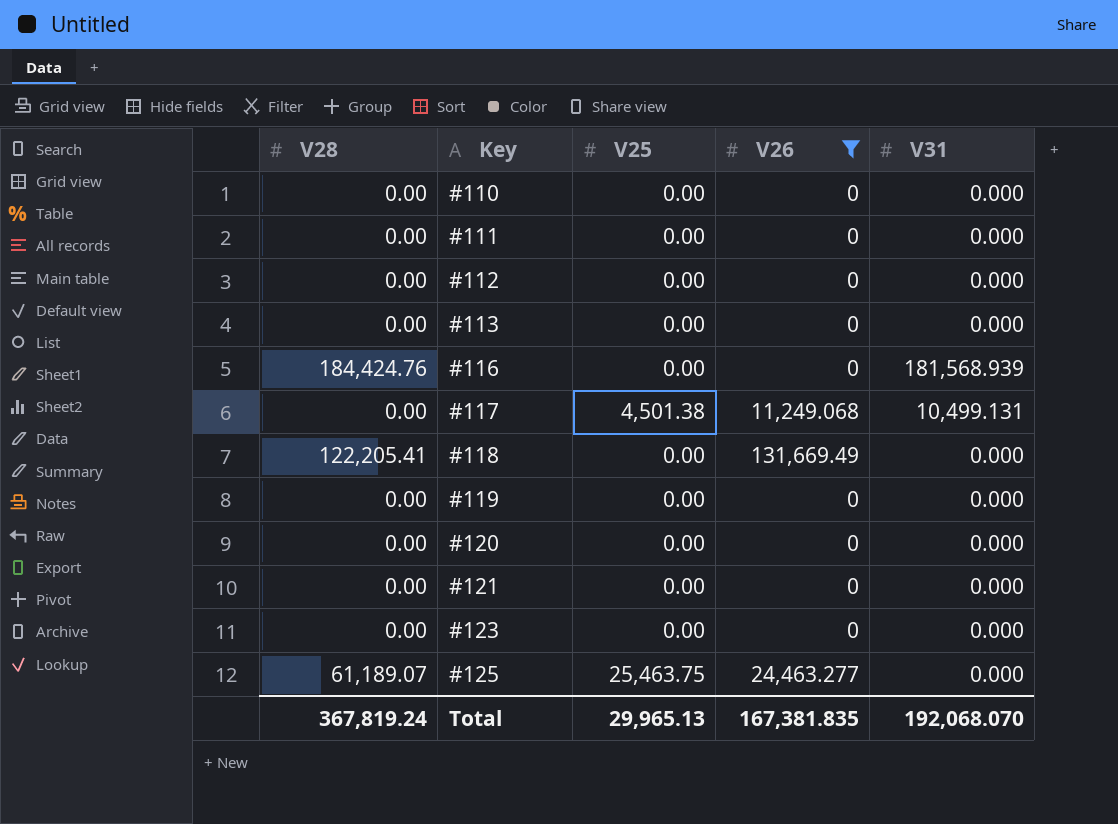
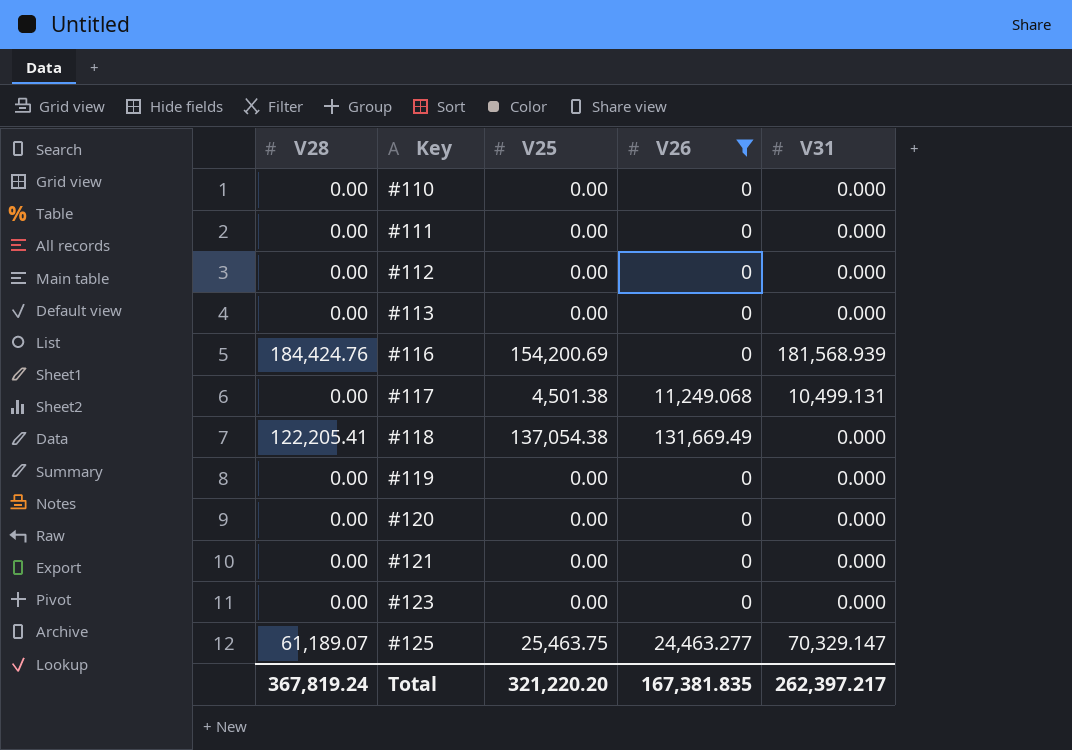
#116 | V25: 0.00 -> 154,200.69
#118 | V25: 0.00 -> 137,054.38
#125 | V31: 0.000 -> 70,329.147
Total | V25: 29,965.13 -> 321,220.20
Total | V31: 192,068.070 -> 262,397.217

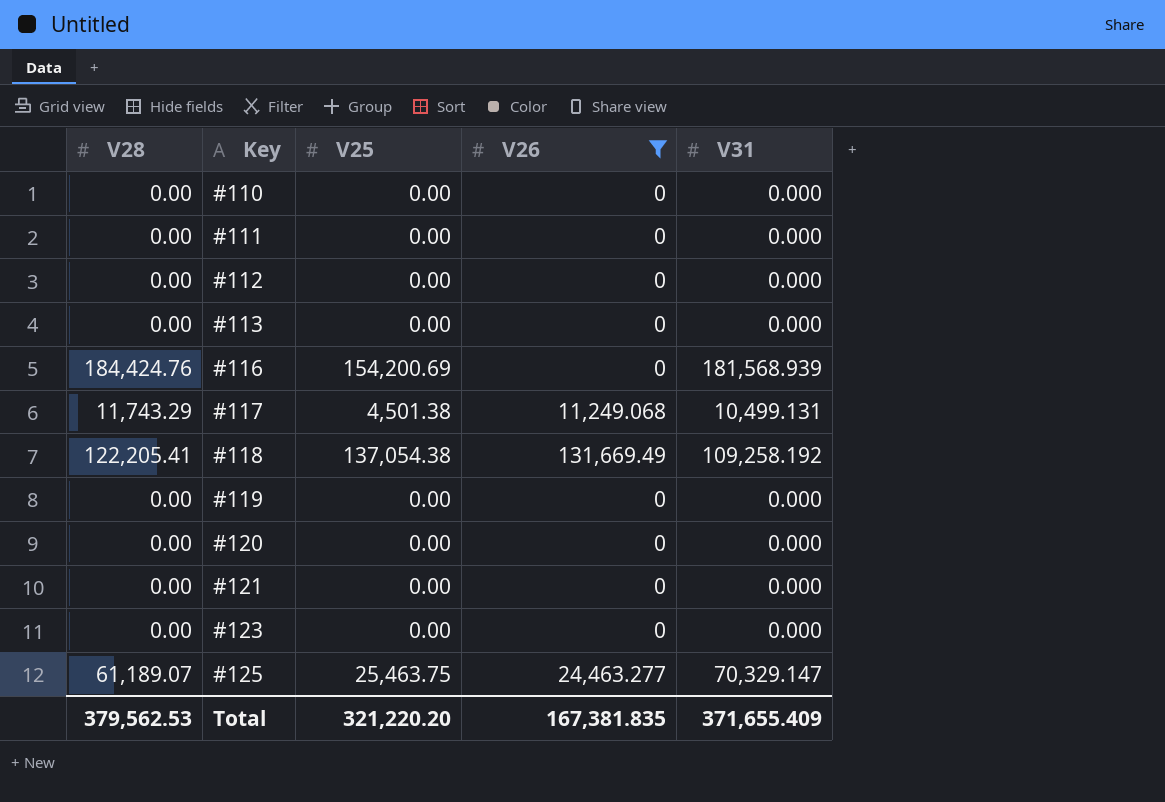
#117 | V28: 0.00 -> 11,743.29
#118 | V31: 0.000 -> 109,258.192
Total | V28: 367,819.24 -> 379,562.53
Total | V31: 262,397.217 -> 371,655.409

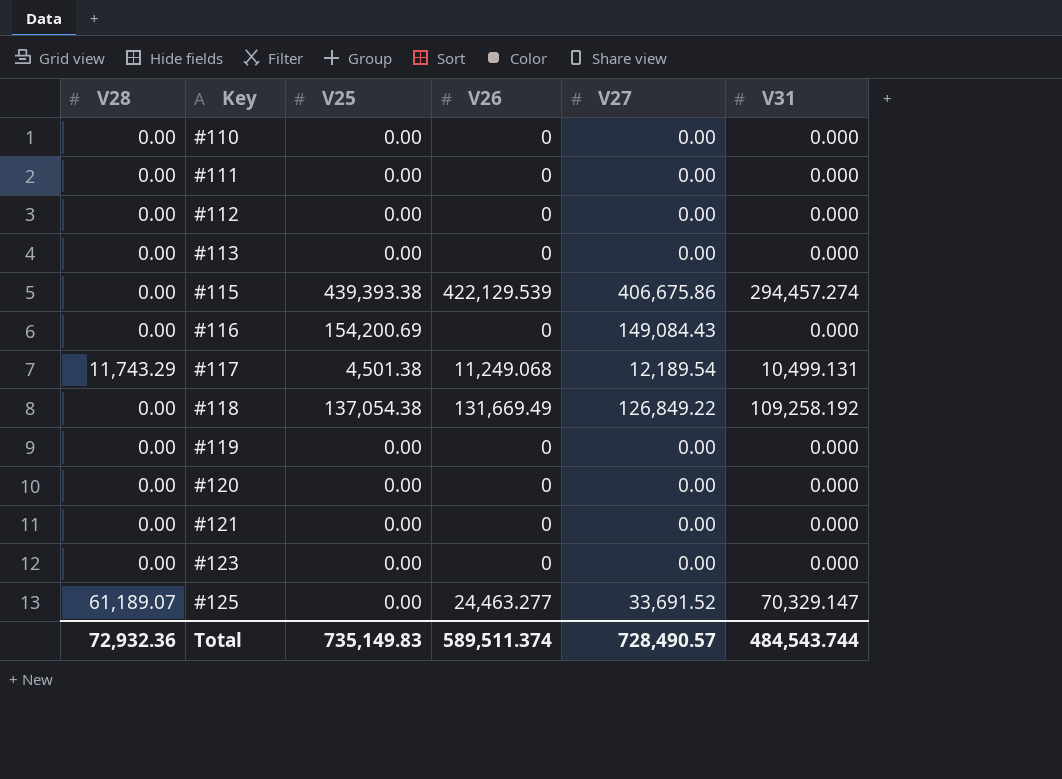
filter: V26 != 422,129.539 -> none
column V27 | position: none -> 5
#116 | V28: 184,424.76 -> 0.00
#116 | V31: 181,568.939 -> 0.000
#118 | V28: 122,205.41 -> 0.00
#125 | V25: 25,463.75 -> 0.00
Total | V28: 379,562.53 -> 72,932.36
Total | V25: 321,220.20 -> 735,149.83
Total | V26: 167,381.835 -> 589,511.374
Total | V31: 371,655.409 -> 484,543.744

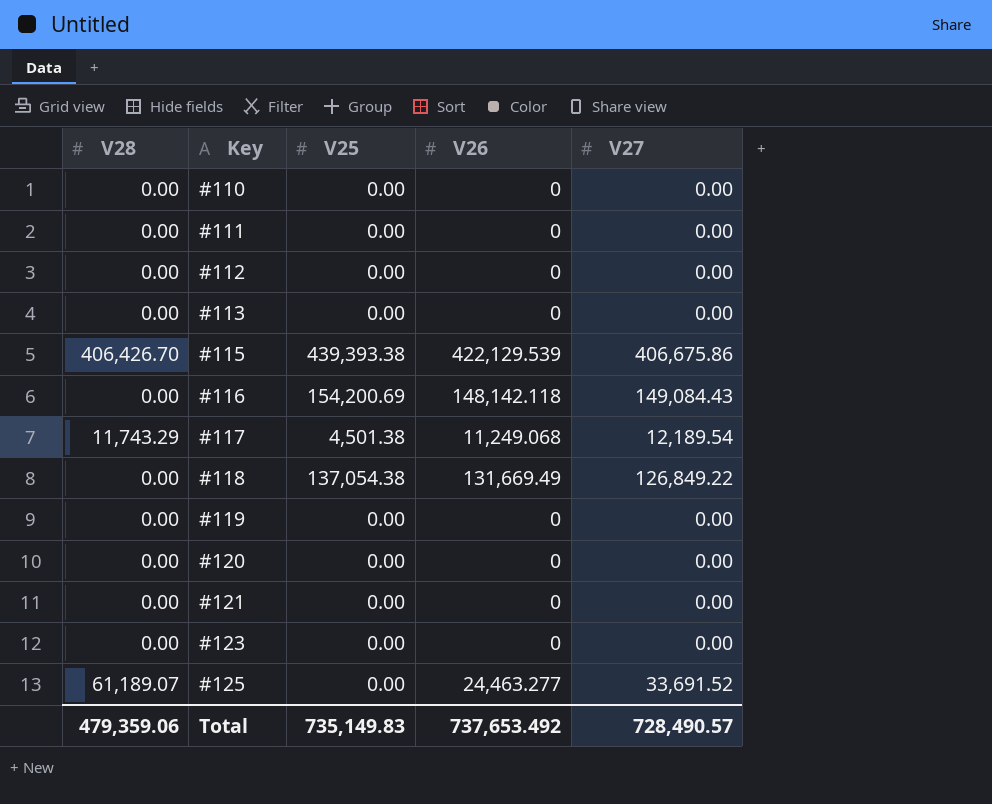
column V31 | position: 6 -> none
#115 | V28: 0.00 -> 406,426.70
#116 | V26: 0 -> 148,142.118
Total | V28: 72,932.36 -> 479,359.06
Total | V26: 589,511.374 -> 737,653.492

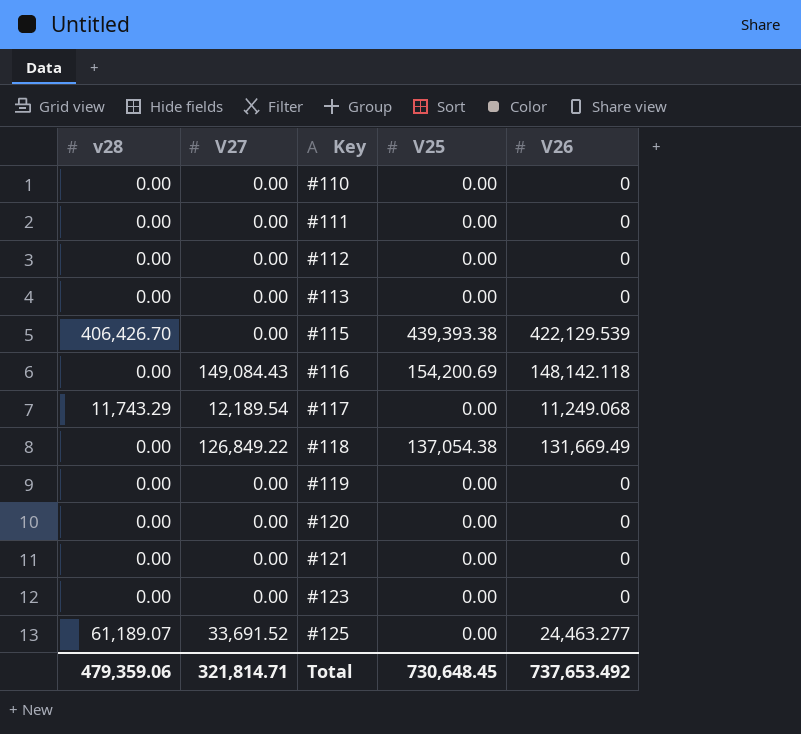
column name: V28 -> v28
column V27 | position: 5 -> 2
#115 | V27: 406,675.86 -> 0.00
#117 | V25: 4,501.38 -> 0.00
Total | V27: 728,490.57 -> 321,814.71
Total | V25: 735,149.83 -> 730,648.45

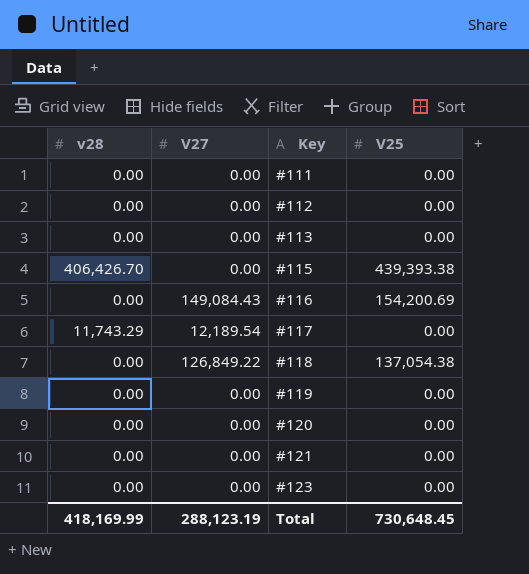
column V26 | position: 5 -> none
row #110: 0.00 | 0.00 | 0.00 | 0 -> none
row #125: 61,189.07 | 33,691.52 | 0.00 | 24,463.277 -> none
Total | v28: 479,359.06 -> 418,169.99
Total | V27: 321,814.71 -> 288,123.19

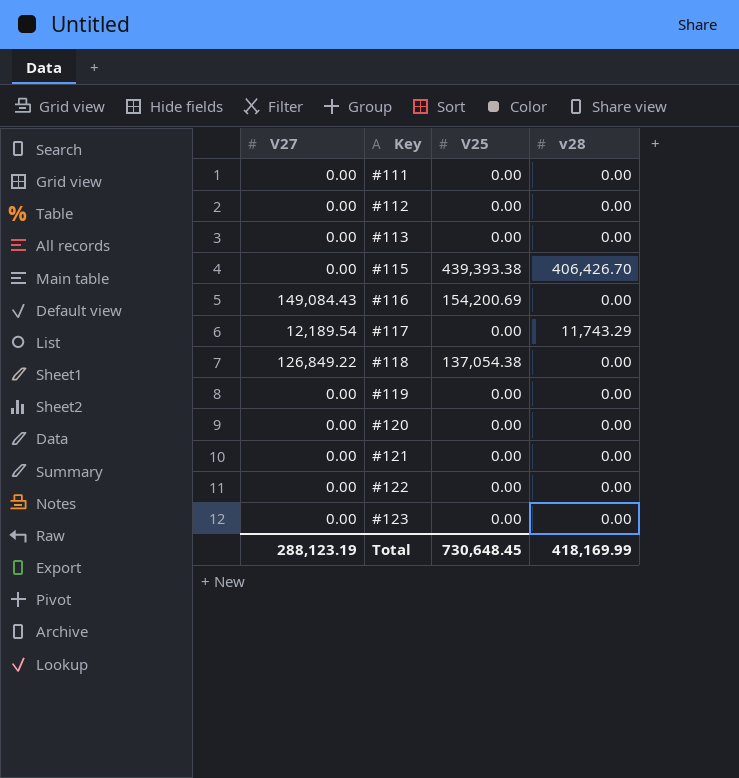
column v28 | position: 1 -> 4
row #122: none -> 0.00 | 0.00 | 0.00

